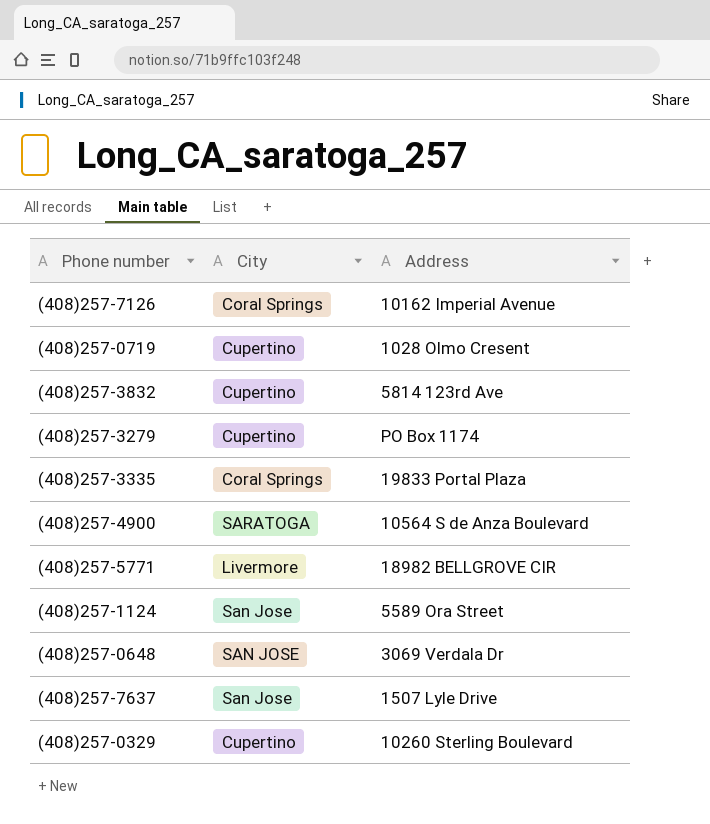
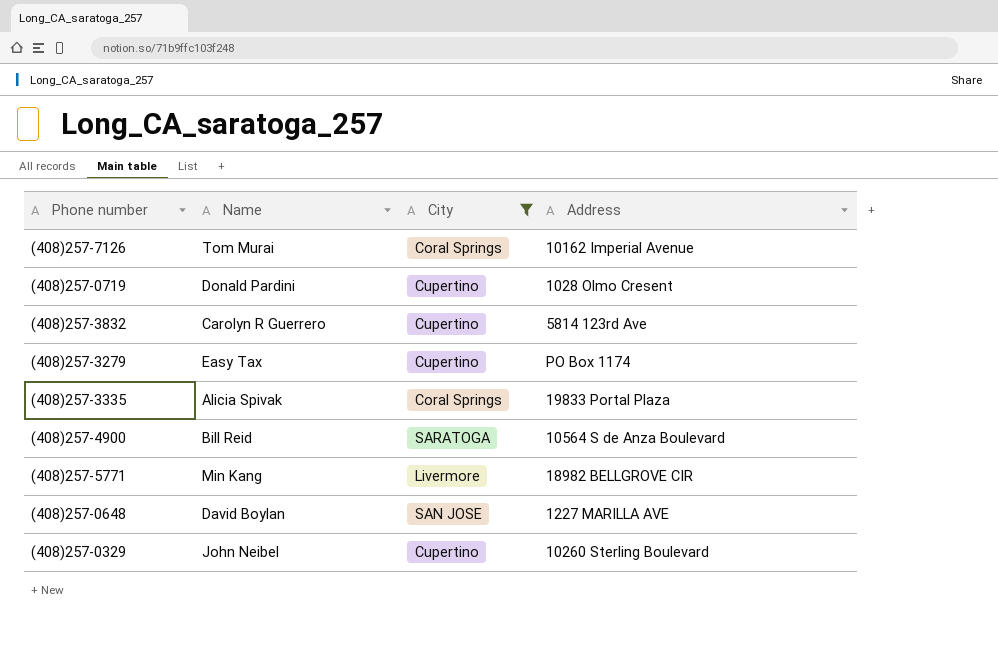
filter: none -> City != San Jose
column Name | position: none -> 2
(408)257-0648 | Address: 3069 Verdala Dr -> 1227 MARILLA AVE

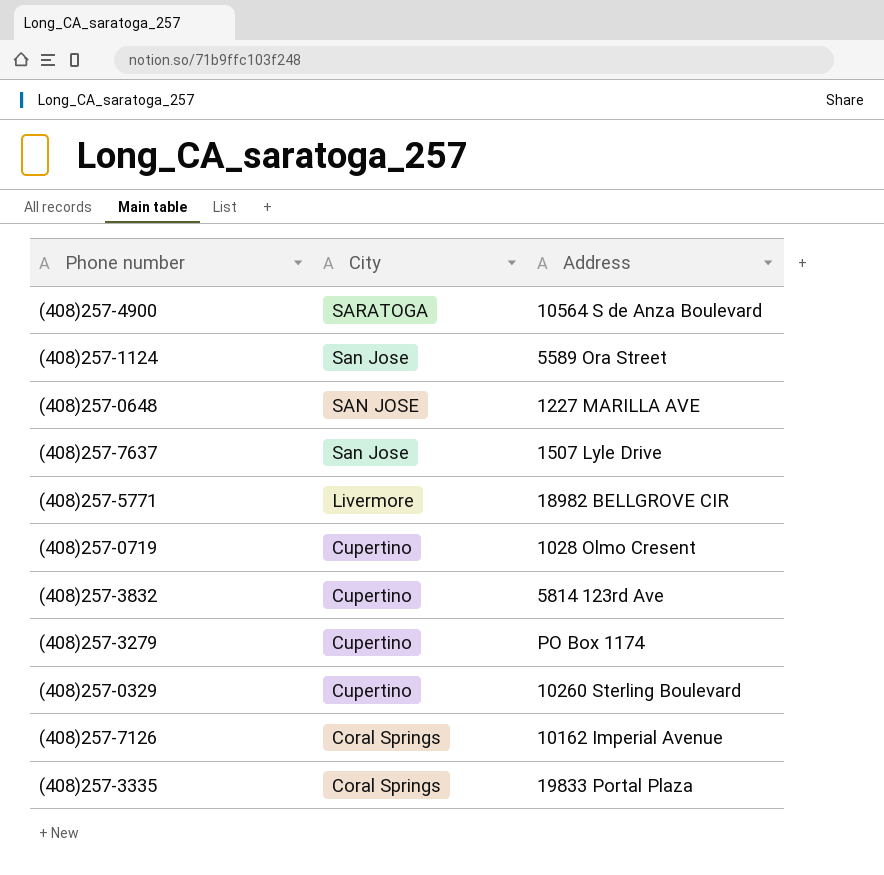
filter: City != San Jose -> none
row order: none -> City descending
column Name | position: 2 -> none

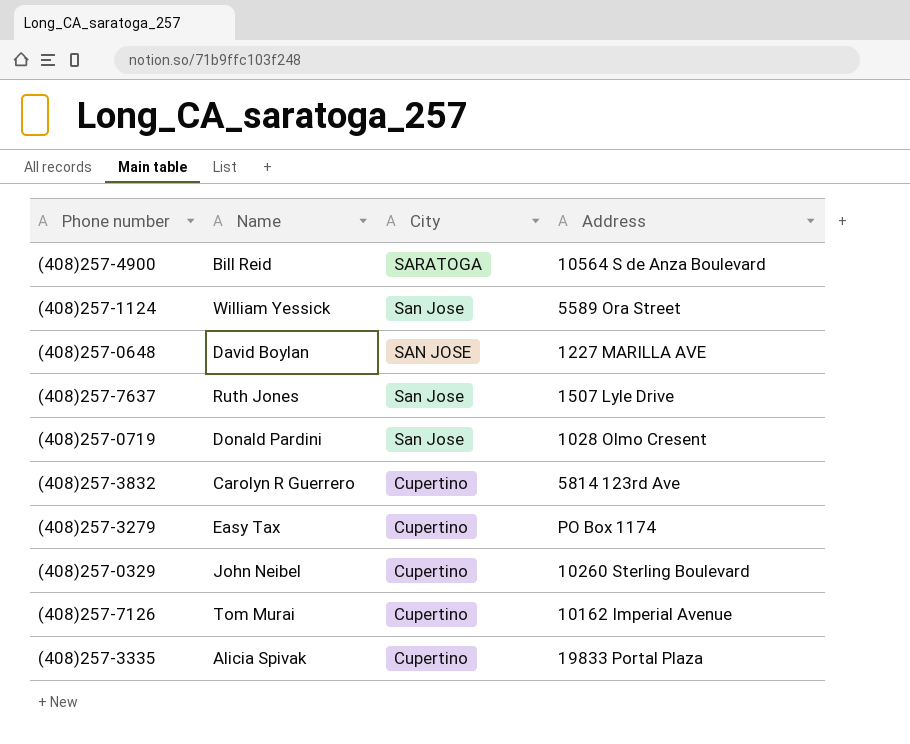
column Name | position: none -> 2
row (408)257-5771: Livermore | 18982 BELLGROVE CIR -> none
(408)257-0719 | City: Cupertino -> San Jose
(408)257-7126 | City: Coral Springs -> Cupertino
(408)257-3335 | City: Coral Springs -> Cupertino

